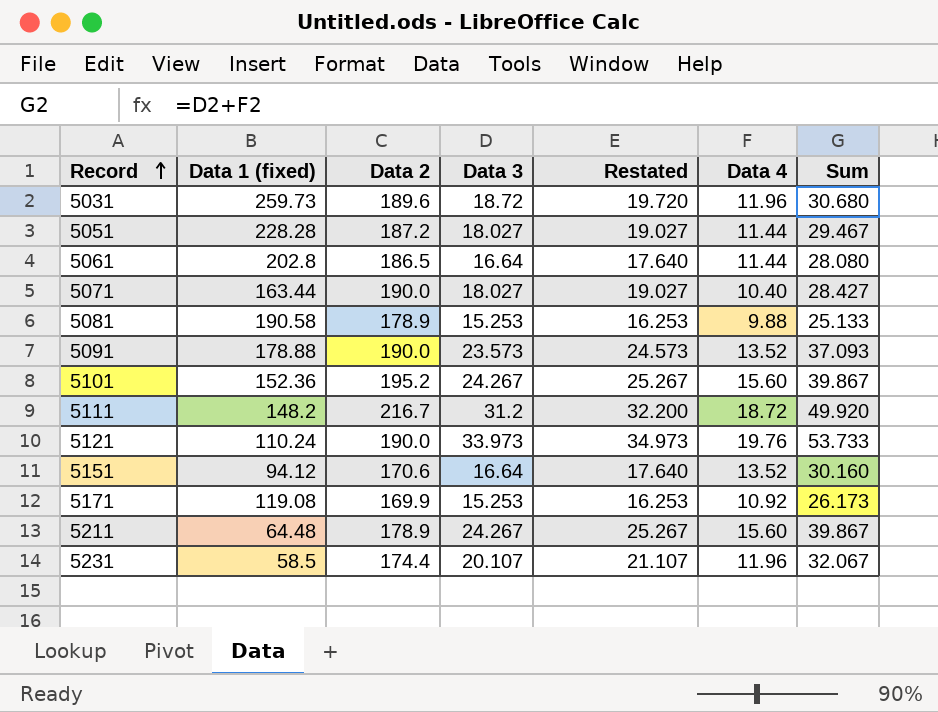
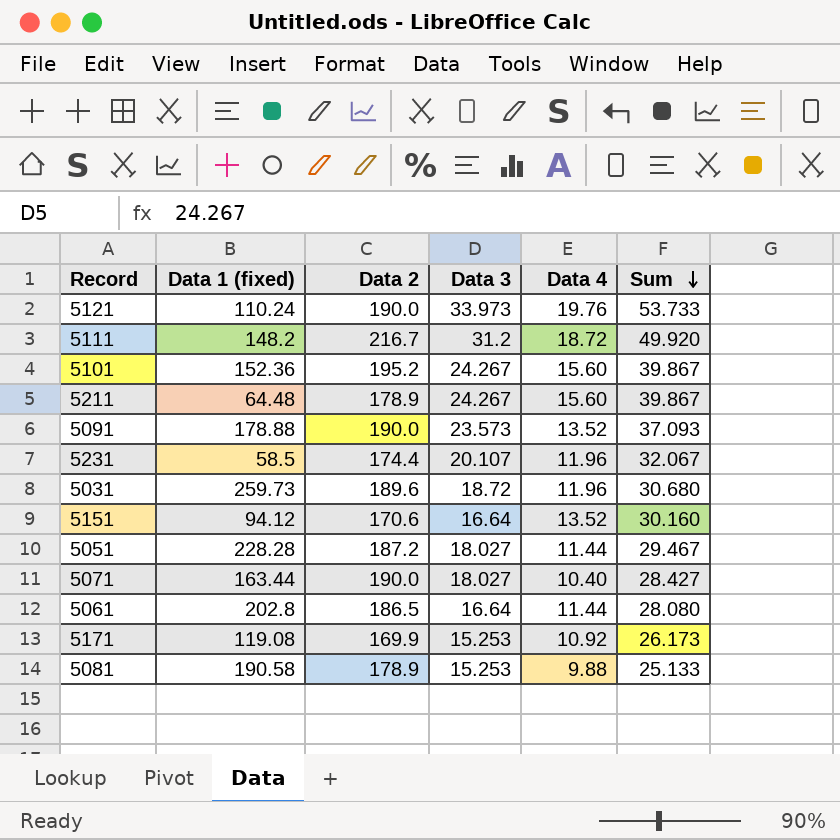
row order: Record ascending -> Sum descending
column Restated | formula: [Data 3] + 1 -> none

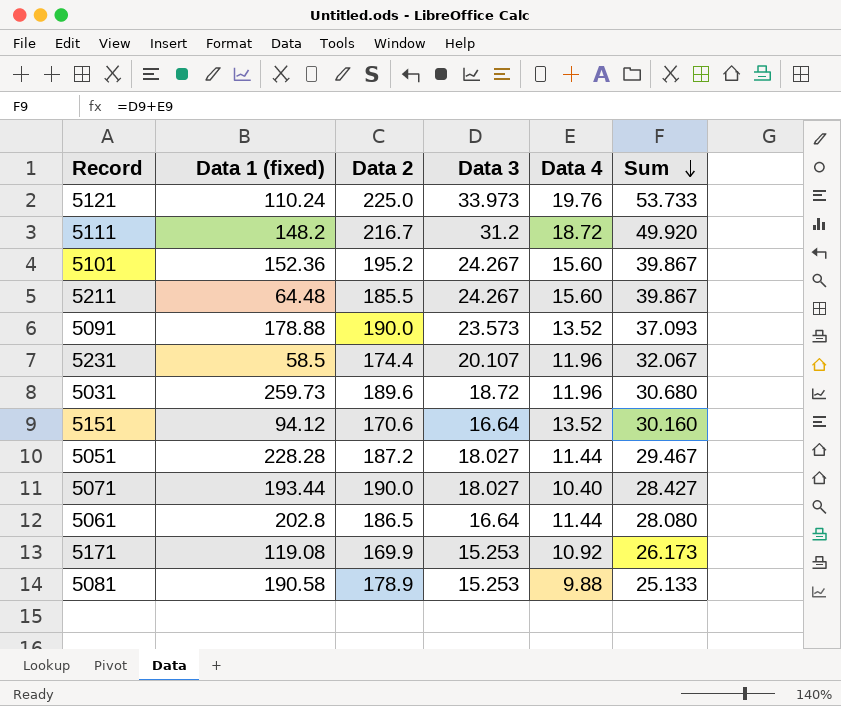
5121 | Data 2: 190.0 -> 225.0
5211 | Data 2: 178.9 -> 185.5
5071 | Data 1 (fixed): 163.44 -> 193.44

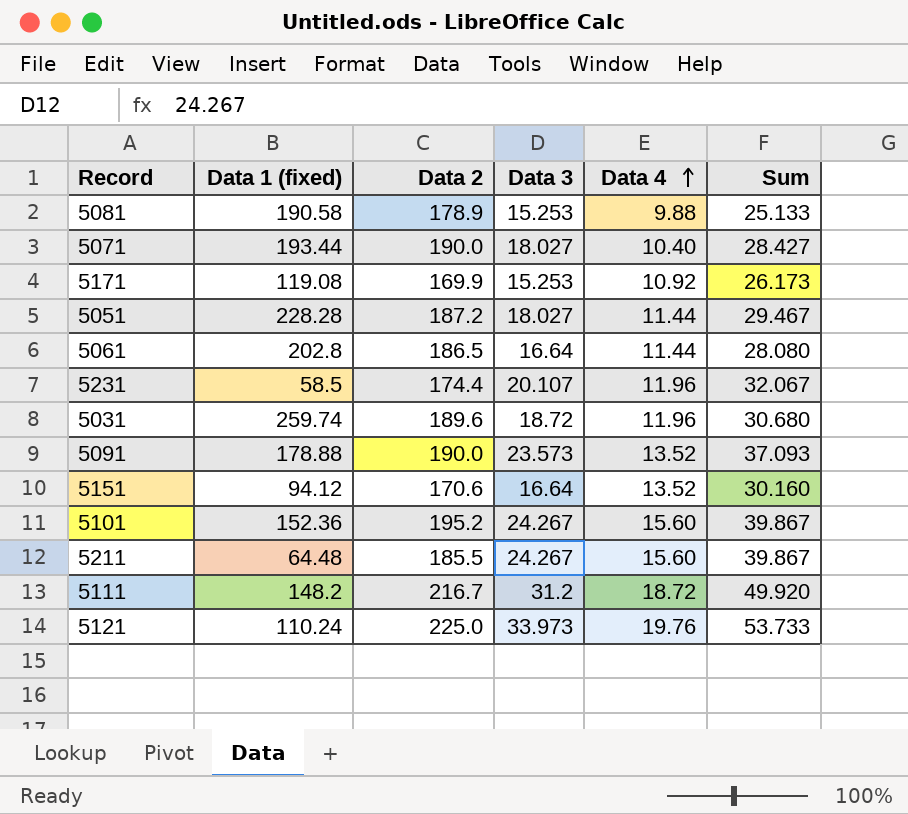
row order: Sum descending -> Data 4 ascending
5031 | Data 1 (fixed): 259.73 -> 259.74

